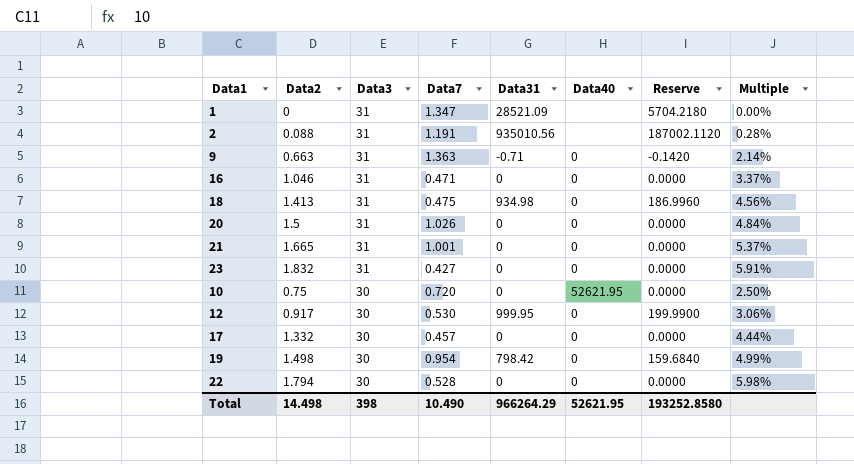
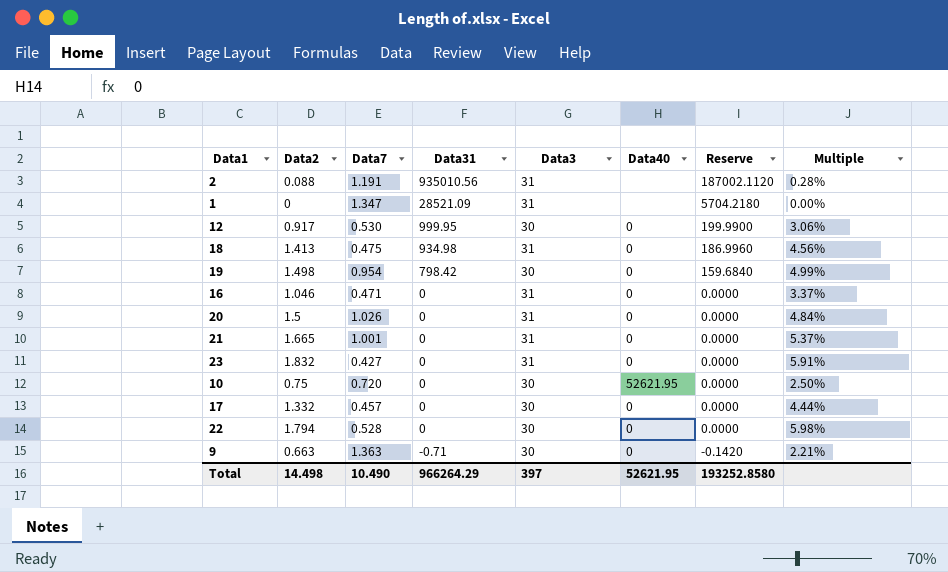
row order: Data3 descending -> Data31 descending
column Data3 | position: 3 -> 5
9 | Data3: 31 -> 30
9 | Multiple: 2.14% -> 2.21%
Total | Data3: 398 -> 397

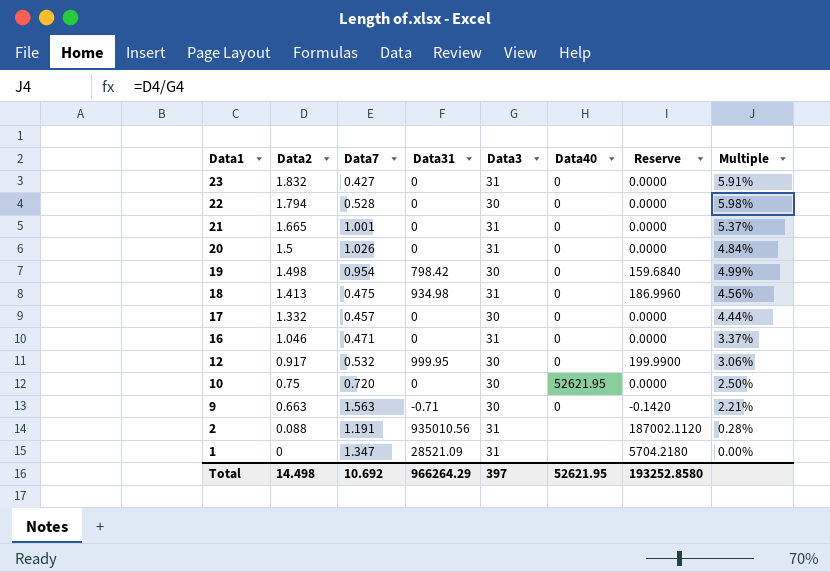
row order: Data31 descending -> Data1 descending
12 | Data7: 0.530 -> 0.532
9 | Data7: 1.363 -> 1.563
Total | Data7: 10.490 -> 10.692

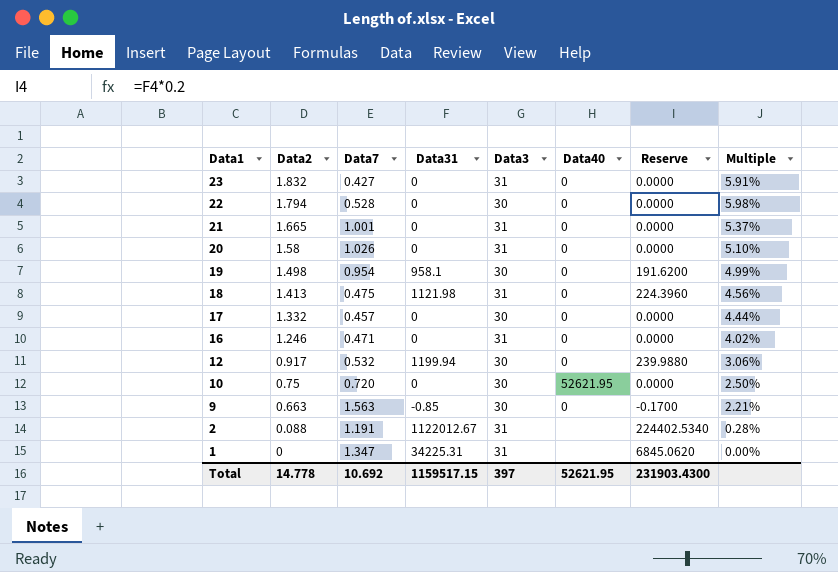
20 | Data2: 1.5 -> 1.58
20 | Multiple: 4.84% -> 5.10%
19 | Data31: 798.42 -> 958.1
19 | Reserve: 159.6840 -> 191.6200
18 | Data31: 934.98 -> 1121.98
18 | Reserve: 186.9960 -> 224.3960
16 | Data2: 1.046 -> 1.246
16 | Multiple: 3.37% -> 4.02%
12 | Data31: 999.95 -> 1199.94
12 | Reserve: 199.9900 -> 239.9880
9 | Data31: -0.71 -> -0.85
9 | Reserve: -0.1420 -> -0.1700
2 | Data31: 935010.56 -> 1122012.67
2 | Reserve: 187002.1120 -> 224402.5340
1 | Data31: 28521.09 -> 34225.31
1 | Reserve: 5704.2180 -> 6845.0620
Total | Data2: 14.498 -> 14.778
Total | Data31: 966264.29 -> 1159517.15
Total | Reserve: 193252.8580 -> 231903.4300

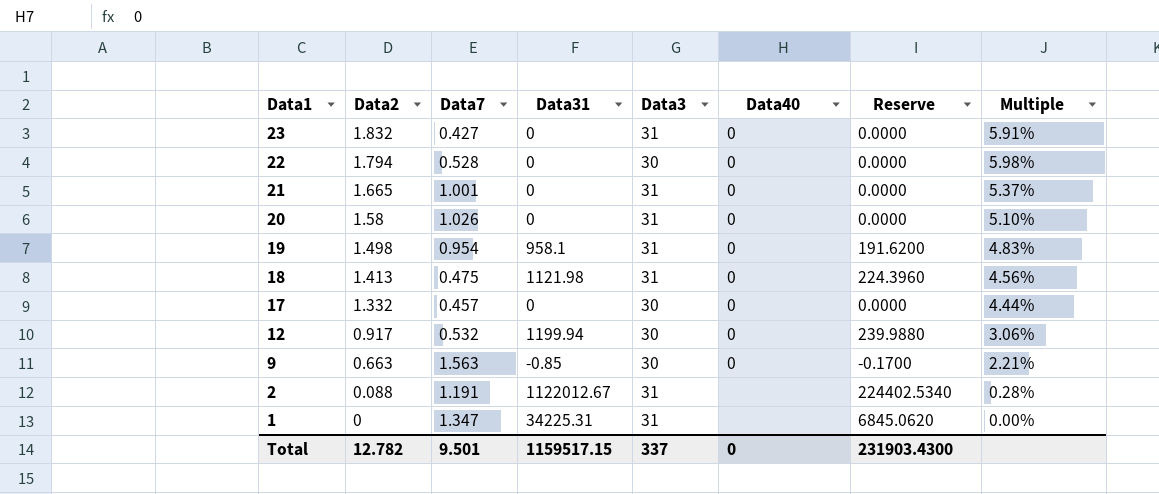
row 16: 1.246 | 0.471 | 0 | 31 | 0 | 0.0000 | 4.02% -> none
row 10: 0.75 | 0.720 | 0 | 30 | 52621.95 | 0.0000 | 2.50% -> none
19 | Data3: 30 -> 31
19 | Multiple: 4.99% -> 4.83%
Total | Data2: 14.778 -> 12.782
Total | Data7: 10.692 -> 9.501
Total | Data3: 397 -> 337
Total | Data40: 52621.95 -> 0

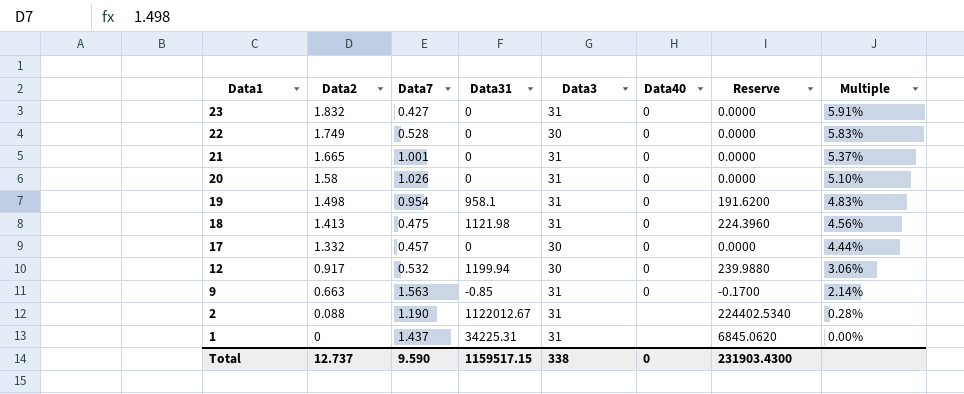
22 | Data2: 1.794 -> 1.749
22 | Multiple: 5.98% -> 5.83%
9 | Data3: 30 -> 31
9 | Multiple: 2.21% -> 2.14%
2 | Data7: 1.191 -> 1.190
1 | Data7: 1.347 -> 1.437
Total | Data2: 12.782 -> 12.737
Total | Data7: 9.501 -> 9.590
Total | Data3: 337 -> 338

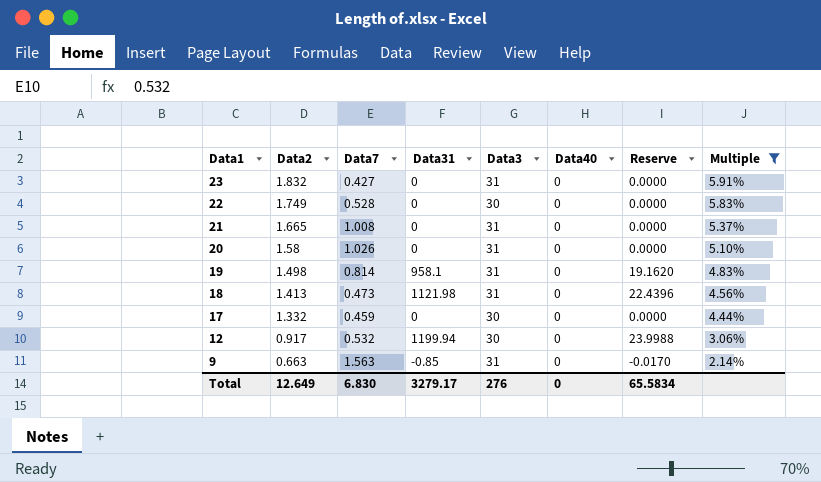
filter: none -> Multiple >= 2.14%
column Reserve | formula: [Data31] * 0.2 -> [Data31] * 0.02
21 | Data7: 1.001 -> 1.008
19 | Data7: 0.954 -> 0.814
18 | Data7: 0.475 -> 0.473
17 | Data7: 0.457 -> 0.459
Total | Data2: 12.737 -> 12.649
Total | Data7: 9.590 -> 6.830
Total | Data31: 1159517.15 -> 3279.17
Total | Data3: 338 -> 276
Total | Reserve: 231903.4300 -> 65.5834

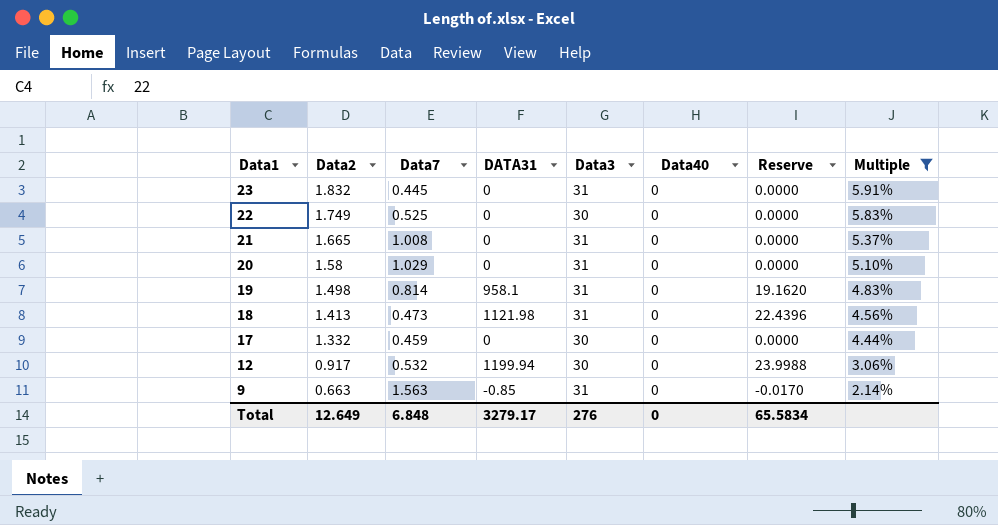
column name: Data31 -> DATA31
23 | Data7: 0.427 -> 0.445
22 | Data7: 0.528 -> 0.525
20 | Data7: 1.026 -> 1.029
Total | Data7: 6.830 -> 6.848

